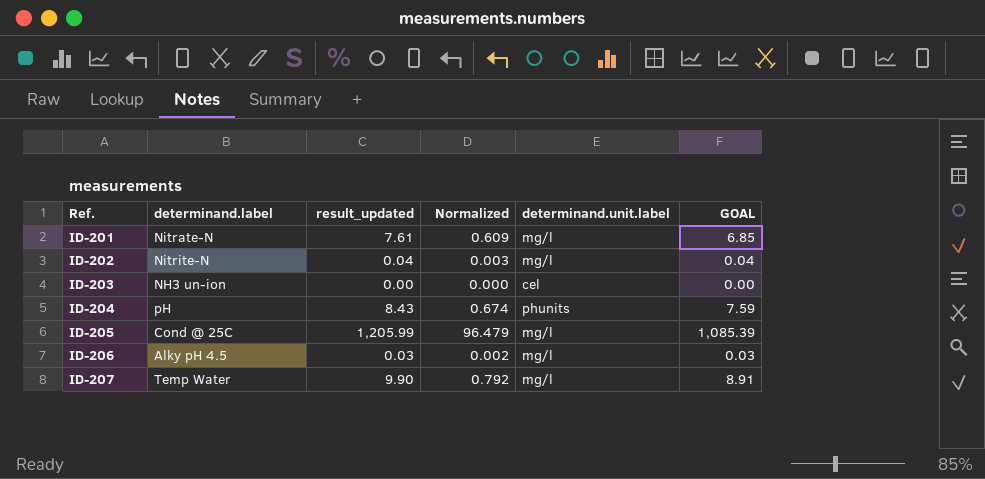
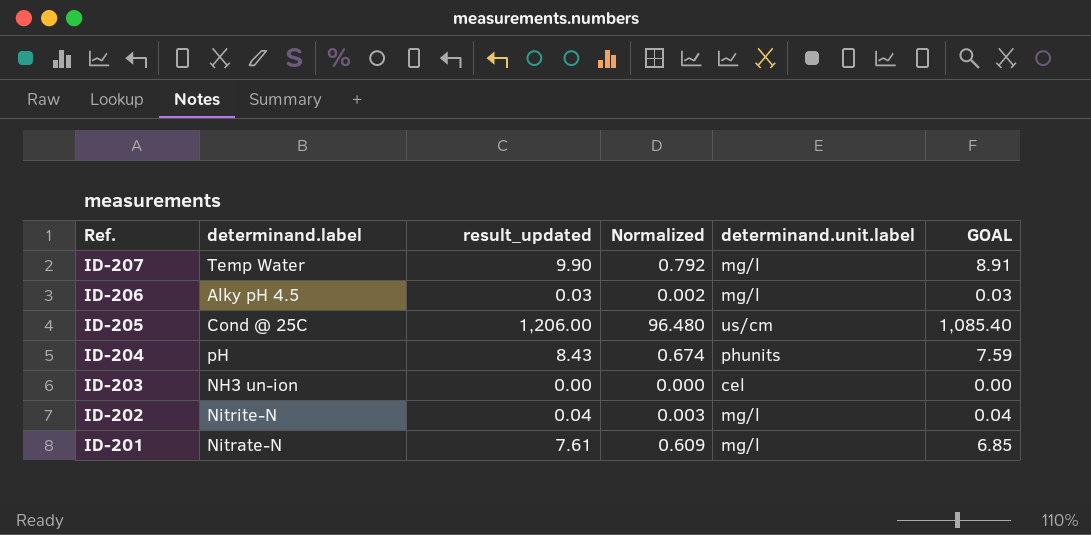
row order: Ref. ascending -> Ref. descending
ID-205 | result_updated: 1,205.99 -> 1,206.00
ID-205 | Normalized: 96.479 -> 96.480
ID-205 | determinand.unit.label: mg/l -> us/cm
ID-205 | GOAL: 1,085.39 -> 1,085.40

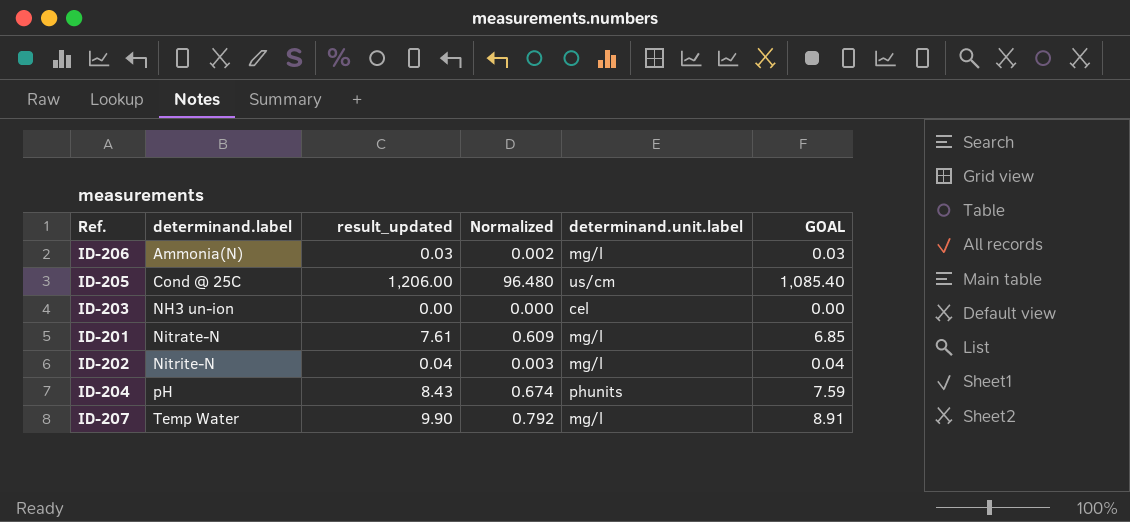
row order: Ref. descending -> determinand.label ascending
ID-206 | determinand.label: Alky pH 4.5 -> Ammonia(N)

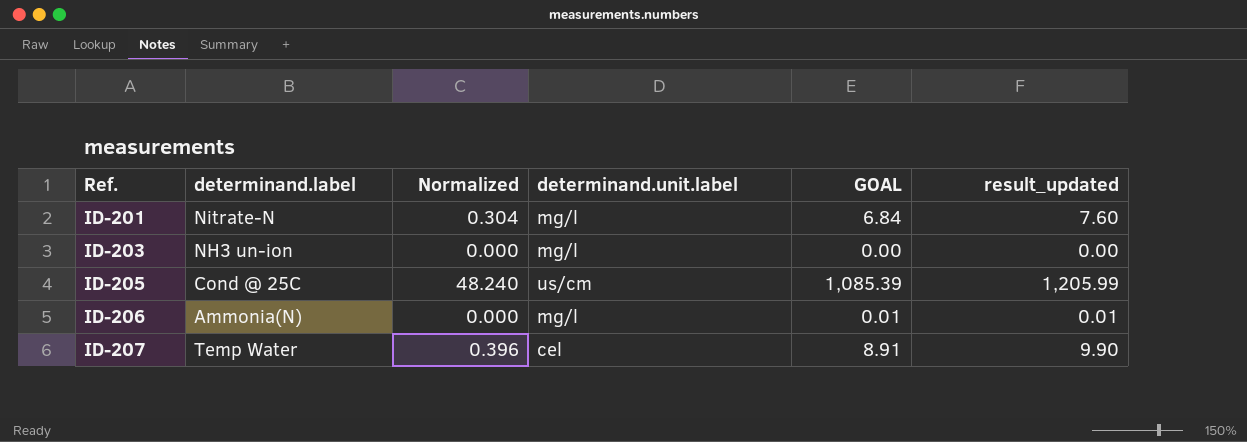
row order: determinand.label ascending -> Ref. ascending
column Normalized | formula: [result_updated] * 0.08 -> [result_updated] * 0.04
column result_updated | position: 3 -> 6
row ID-202: Nitrite-N | 0.04 | 0.003 | mg/l | 0.04 -> none
row ID-204: pH | 8.43 | 0.674 | phunits | 7.59 -> none
ID-201 | GOAL: 6.85 -> 6.84
ID-201 | result_updated: 7.61 -> 7.60
ID-203 | determinand.unit.label: cel -> mg/l
ID-205 | GOAL: 1,085.40 -> 1,085.39
ID-205 | result_updated: 1,206.00 -> 1,205.99
ID-206 | GOAL: 0.03 -> 0.01
ID-206 | result_updated: 0.03 -> 0.01
ID-207 | determinand.unit.label: mg/l -> cel

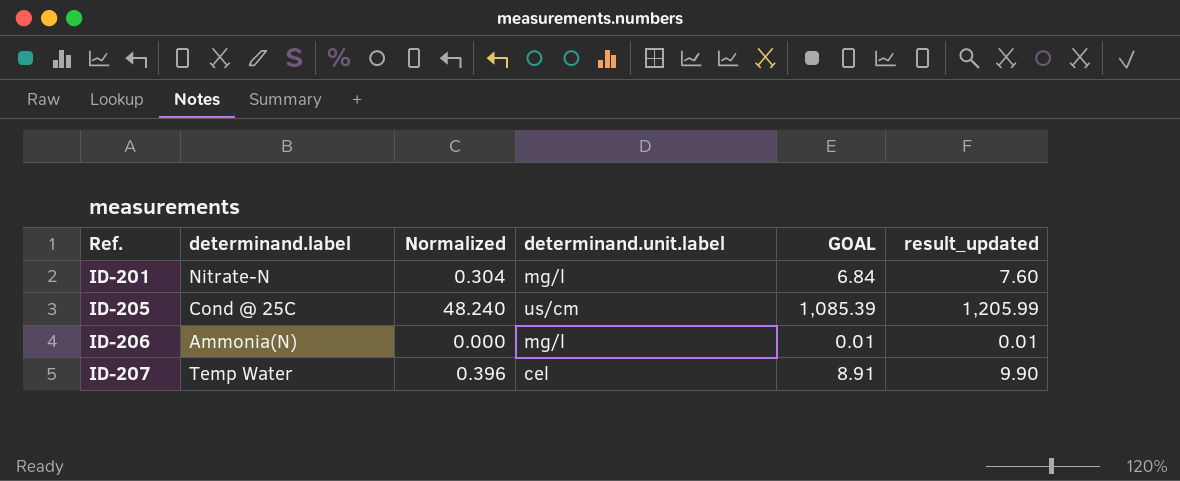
row ID-203: NH3 un-ion | 0.000 | mg/l | 0.00 | 0.00 -> none

